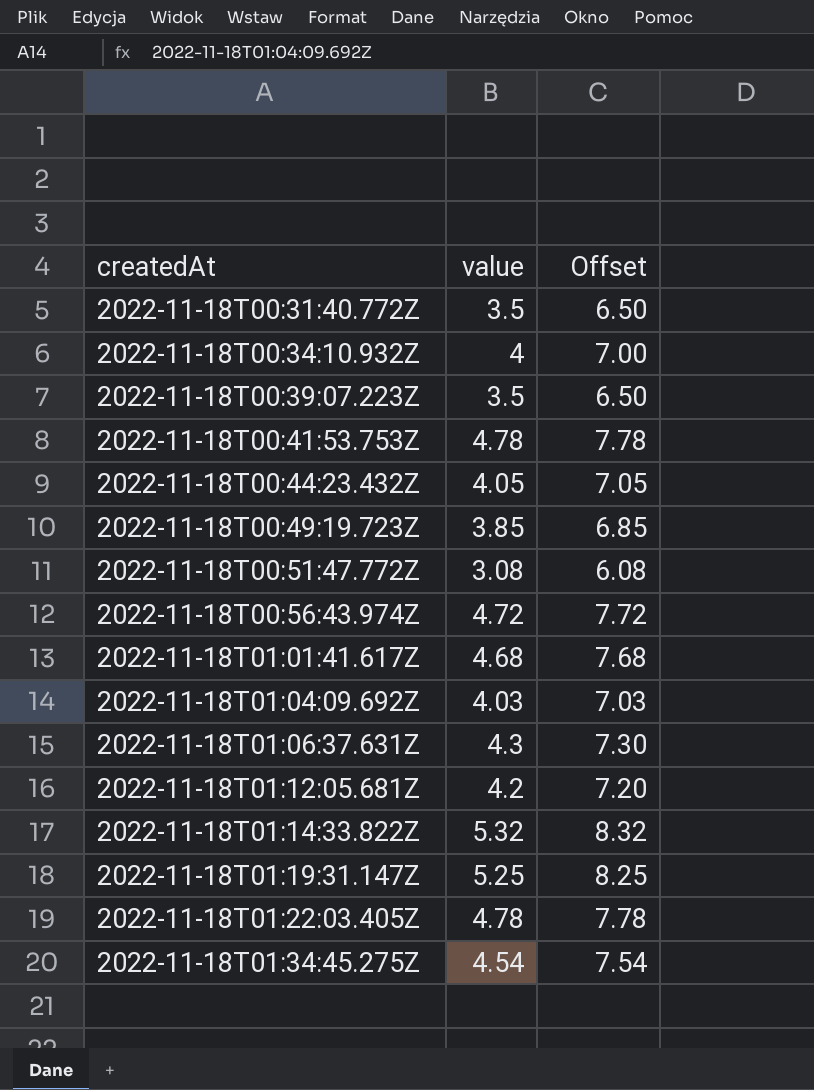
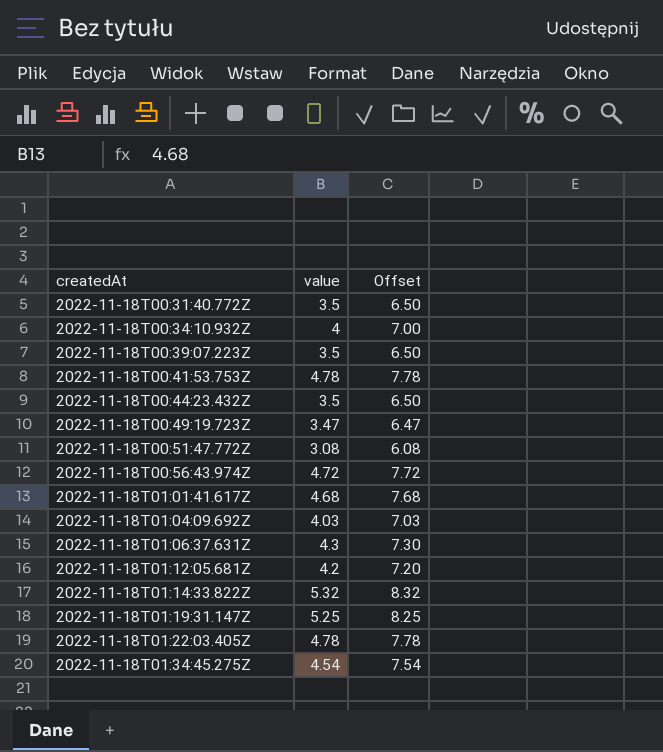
2022-11-18T00:44:23.432Z | value: 4.05 -> 3.5
2022-11-18T00:44:23.432Z | Offset: 7.05 -> 6.50
2022-11-18T00:49:19.723Z | value: 3.85 -> 3.47
2022-11-18T00:49:19.723Z | Offset: 6.85 -> 6.47

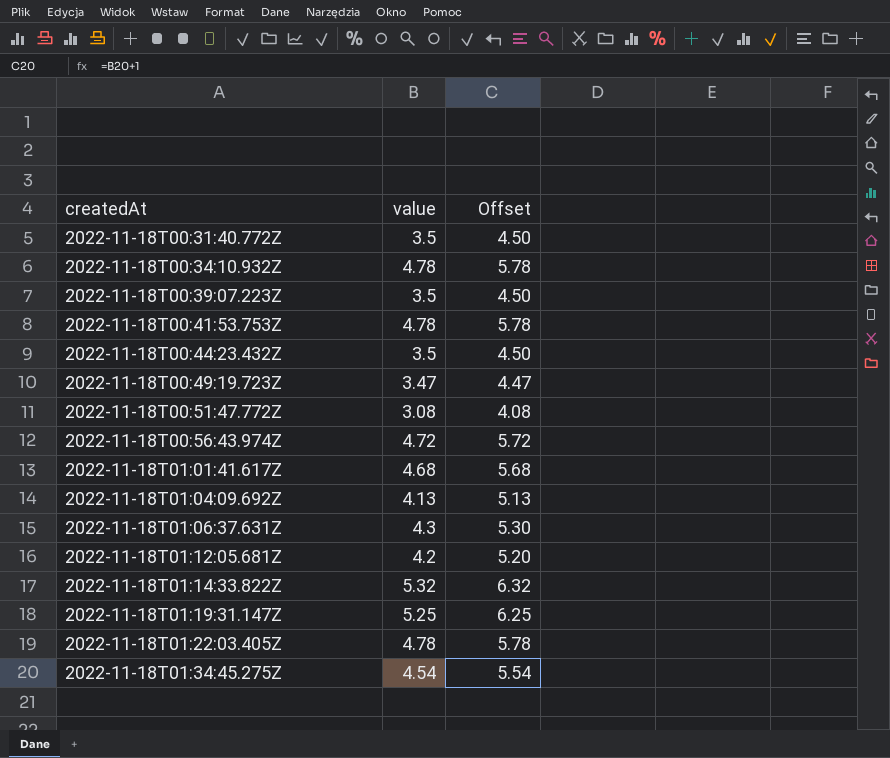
column Offset | formula: [value] + 3 -> [value] + 1
2022-11-18T00:34:10.932Z | value: 4 -> 4.78
2022-11-18T01:04:09.692Z | value: 4.03 -> 4.13

